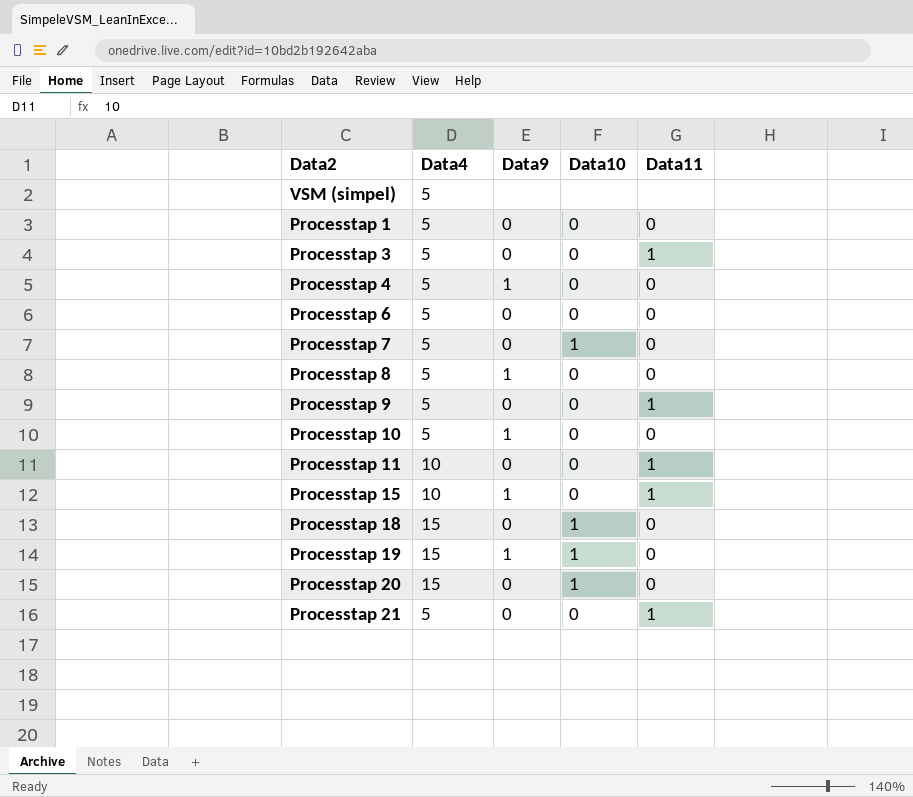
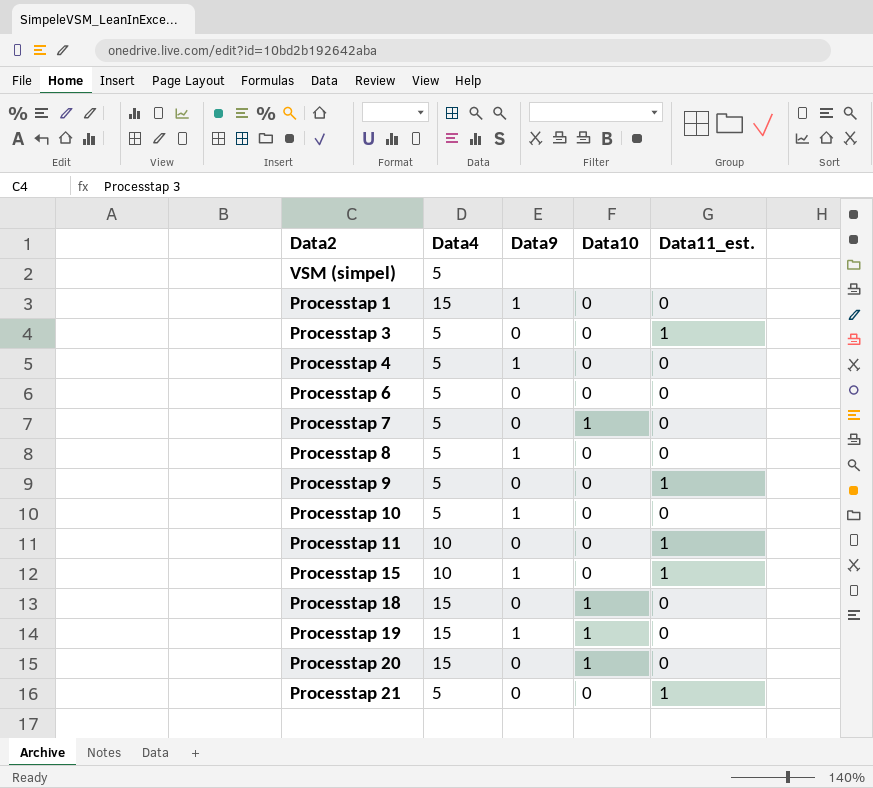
column name: Data11 -> Data11_est.
Processtap 1 | Data4: 5 -> 15
Processtap 1 | Data9: 0 -> 1

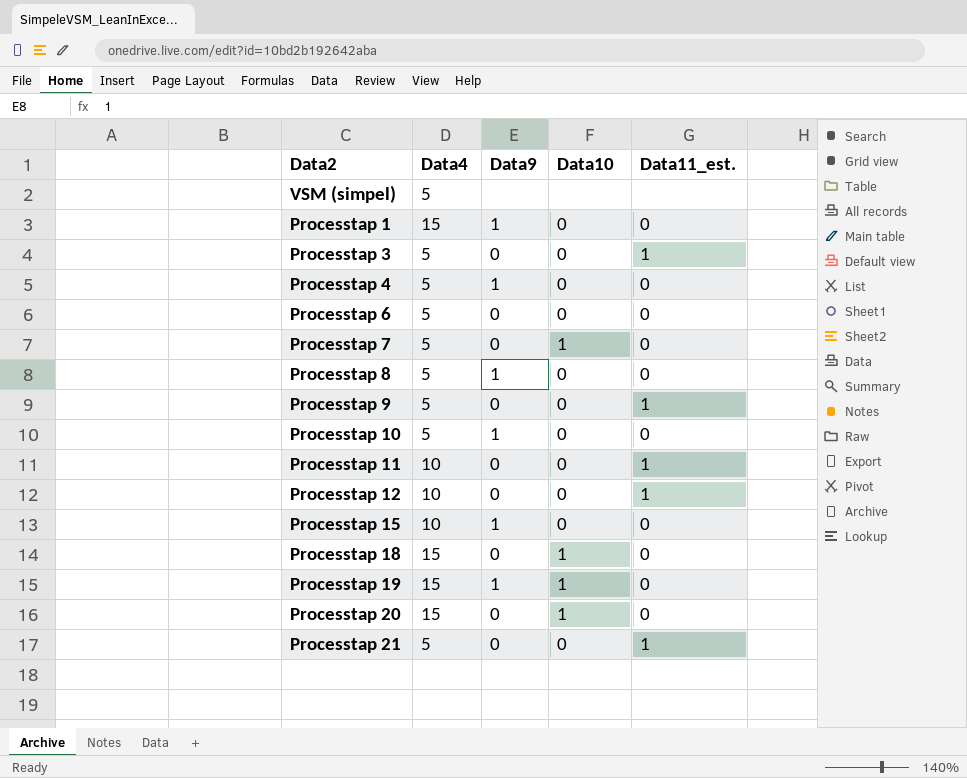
row Processtap 12: none -> 10 | 0 | 0 | 1
Processtap 15 | Data11_est.: 1 -> 0

